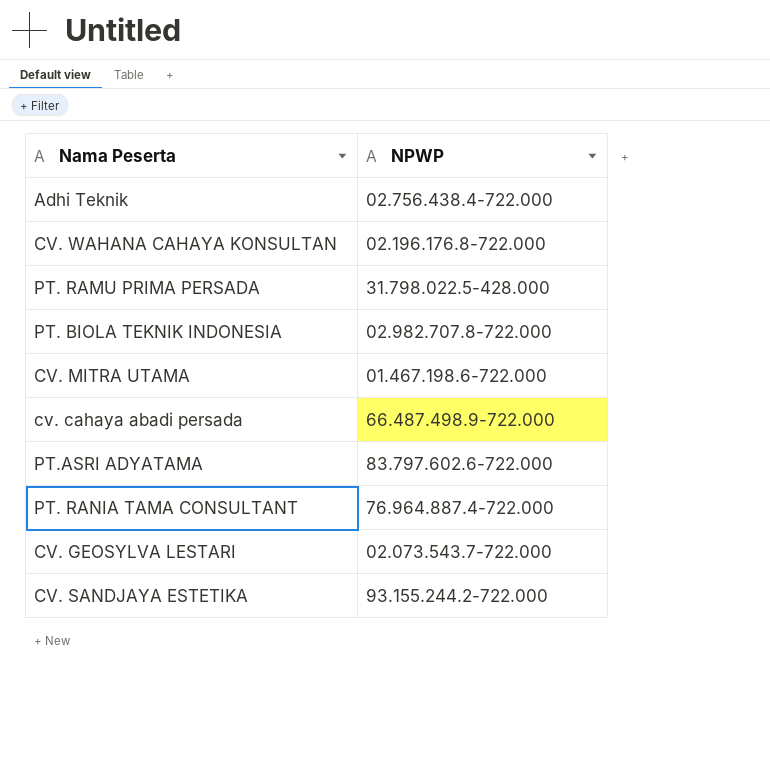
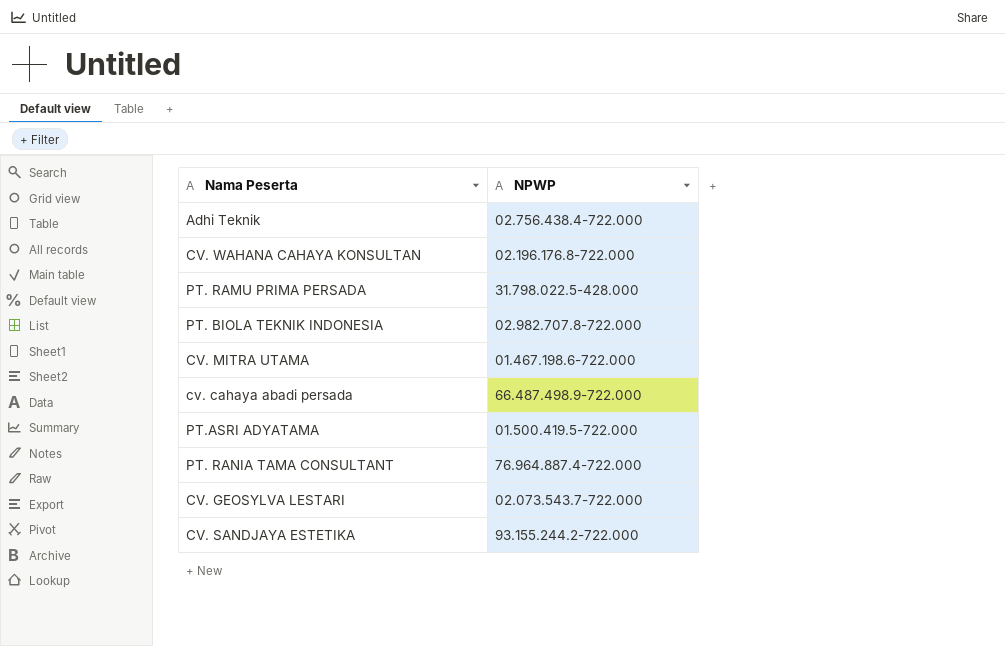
PT.ASRI ADYATAMA | NPWP: 83.797.602.6-722.000 -> 01.500.419.5-722.000

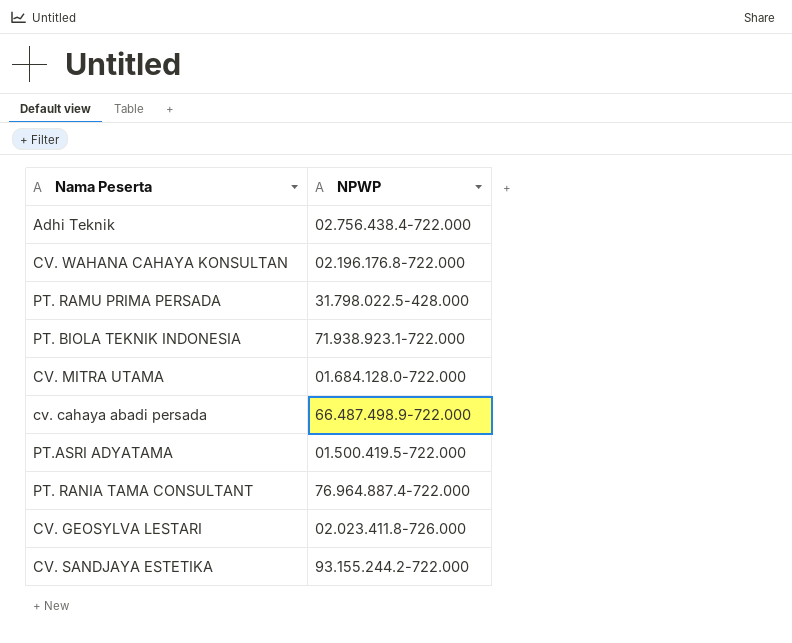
PT. BIOLA TEKNIK INDONESIA | NPWP: 02.982.707.8-722.000 -> 71.938.923.1-722.000
CV. MITRA UTAMA | NPWP: 01.467.198.6-722.000 -> 01.684.128.0-722.000
CV. GEOSYLVA LESTARI | NPWP: 02.073.543.7-722.000 -> 02.023.411.8-726.000

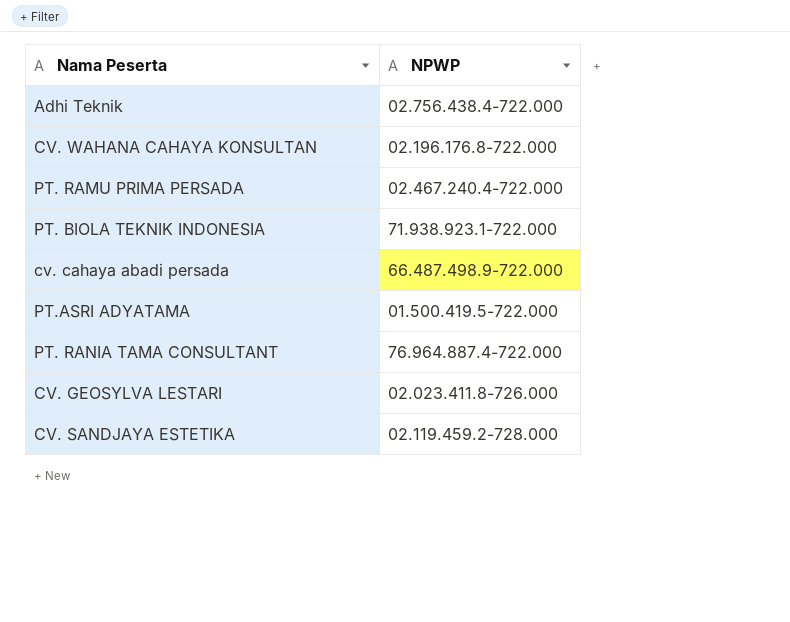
row CV. MITRA UTAMA: 01.684.128.0-722.000 -> none
PT. RAMU PRIMA PERSADA | NPWP: 31.798.022.5-428.000 -> 02.467.240.4-722.000
CV. SANDJAYA ESTETIKA | NPWP: 93.155.244.2-722.000 -> 02.119.459.2-728.000

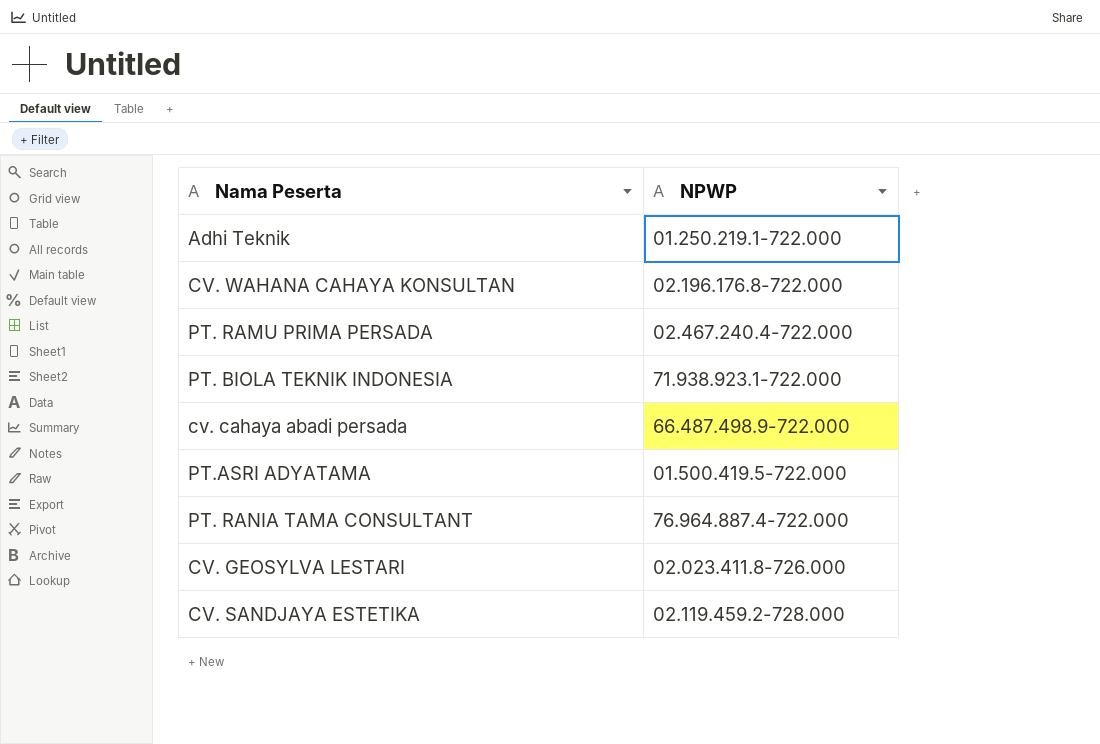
Adhi Teknik | NPWP: 02.756.438.4-722.000 -> 01.250.219.1-722.000

